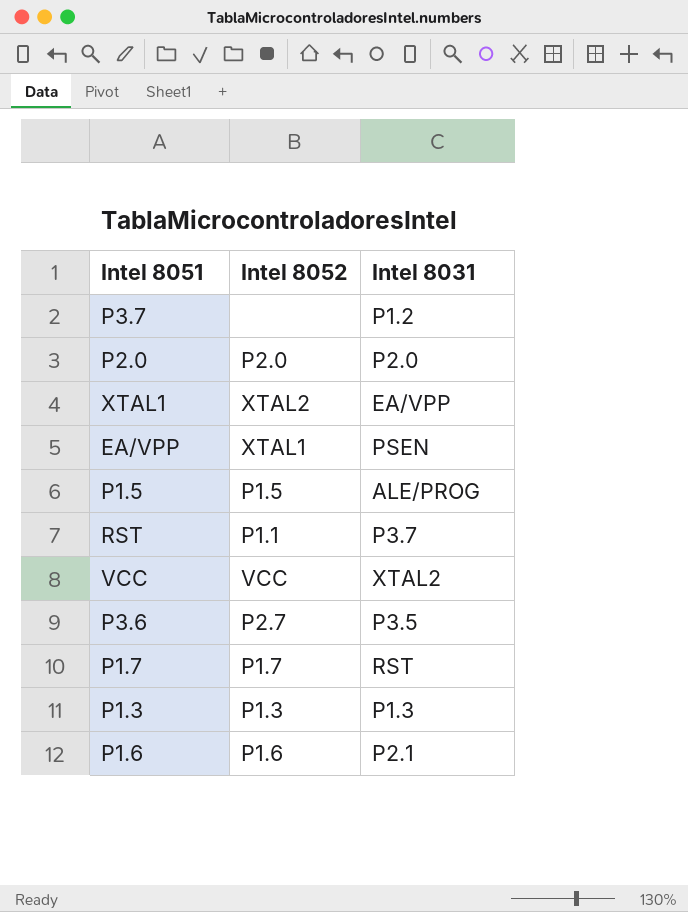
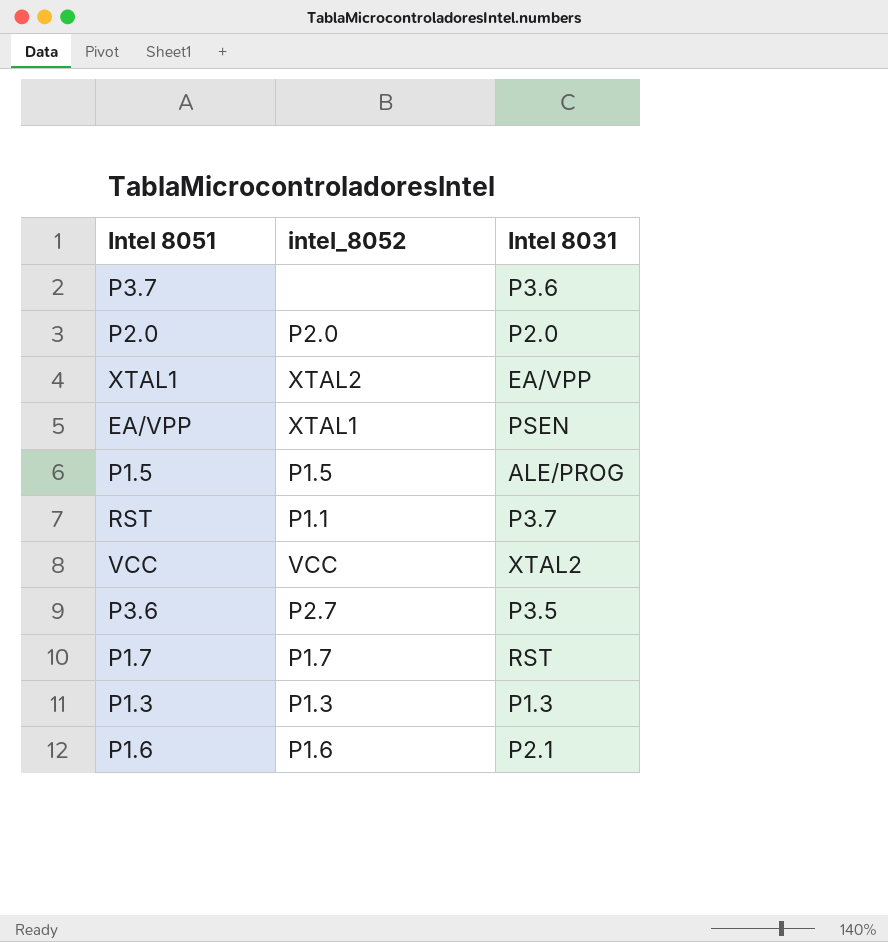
column name: Intel 8052 -> intel_8052
P3.7 | Intel 8031: P1.2 -> P3.6

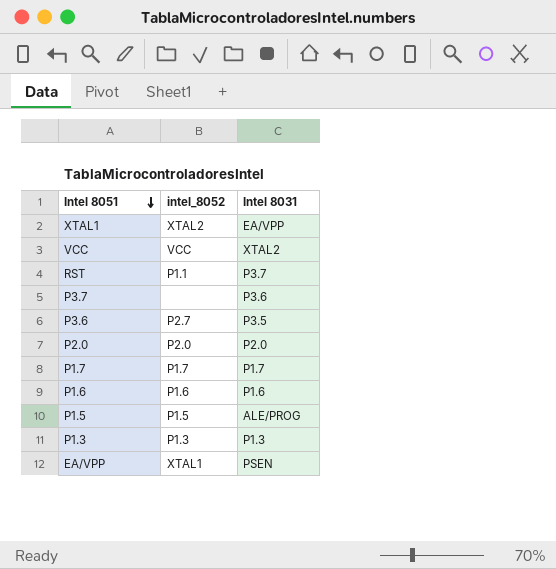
row order: none -> Intel 8051 descending
P1.7 | Intel 8031: RST -> P1.7
P1.6 | Intel 8031: P2.1 -> P1.6

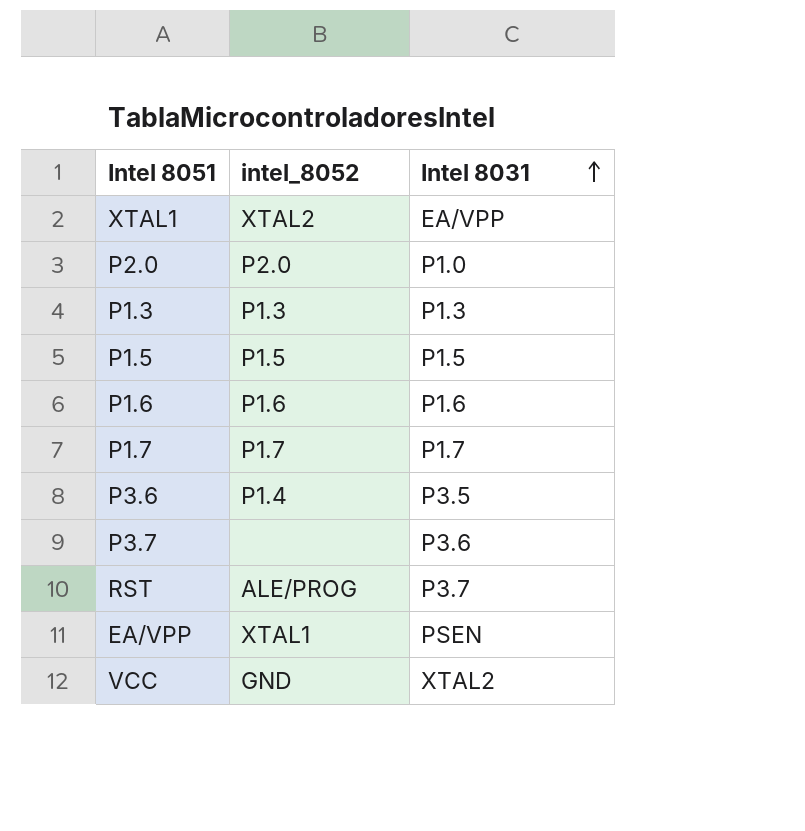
row order: Intel 8051 descending -> Intel 8031 ascending
P2.0 | Intel 8031: P2.0 -> P1.0
P1.5 | Intel 8031: ALE/PROG -> P1.5
P3.6 | intel_8052: P2.7 -> P1.4
RST | intel_8052: P1.1 -> ALE/PROG
VCC | intel_8052: VCC -> GND

